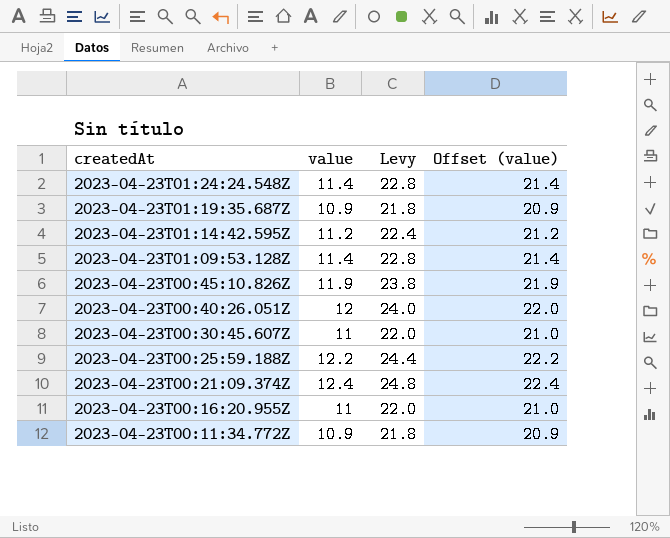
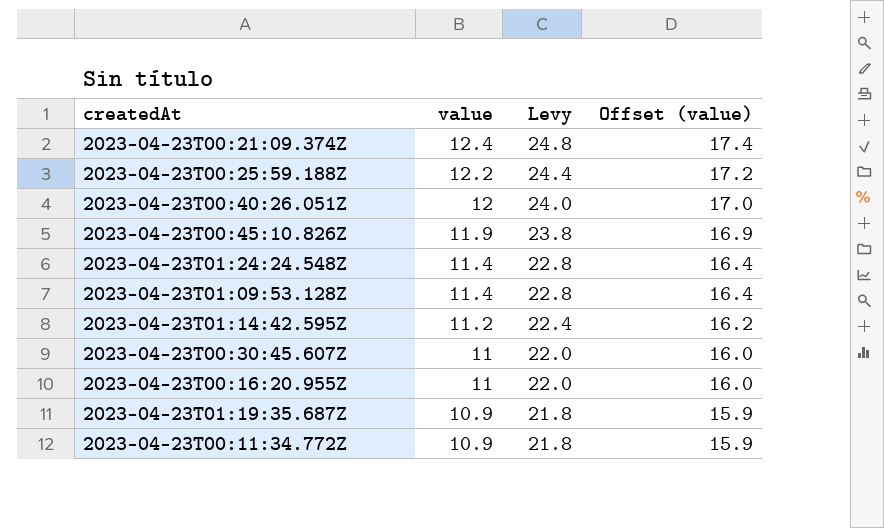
row order: createdAt descending -> value descending
column Offset (value) | formula: [value] + 10 -> [value] + 5

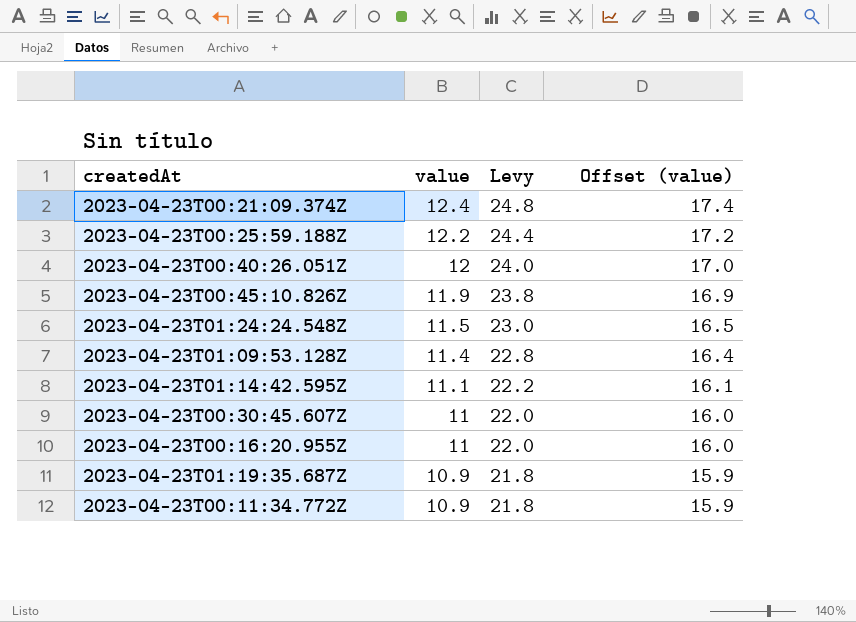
2023-04-23T01:24:24.548Z | value: 11.4 -> 11.5
2023-04-23T01:24:24.548Z | Levy: 22.8 -> 23.0
2023-04-23T01:24:24.548Z | Offset (value): 16.4 -> 16.5
2023-04-23T01:14:42.595Z | value: 11.2 -> 11.1
2023-04-23T01:14:42.595Z | Levy: 22.4 -> 22.2
2023-04-23T01:14:42.595Z | Offset (value): 16.2 -> 16.1

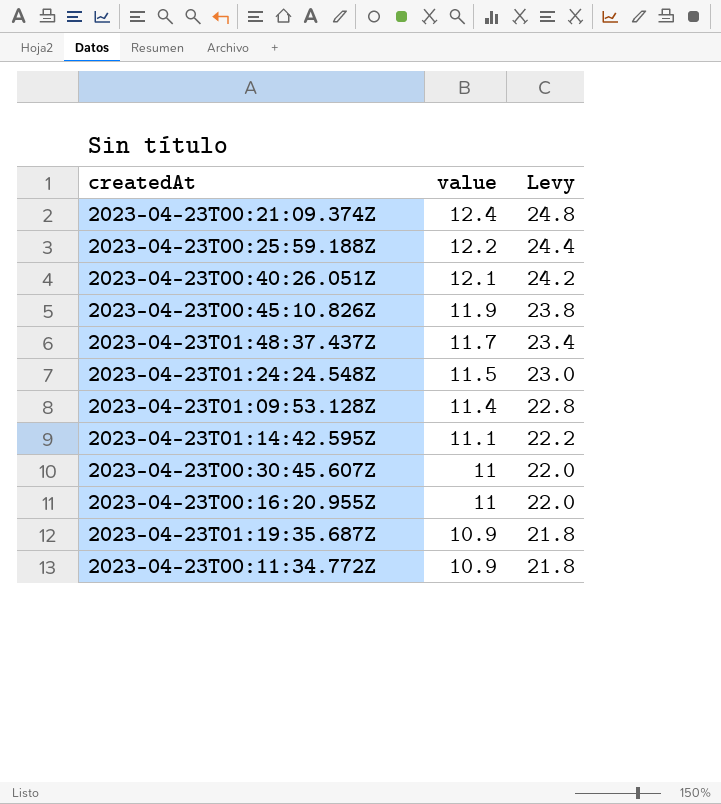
column Offset (value) | formula: [value] + 5 -> none
2023-04-23T00:40:26.051Z | value: 12 -> 12.1
2023-04-23T00:40:26.051Z | Levy: 24.0 -> 24.2
row 2023-04-23T01:48:37.437Z: none -> 11.7 | 23.4

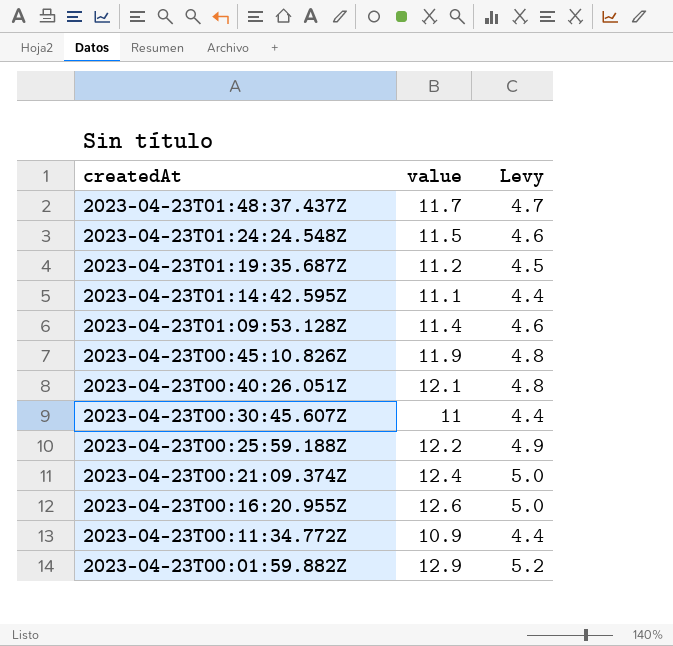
row order: value descending -> createdAt descending
column Levy | formula: [value] * 2 -> [value] * 0.4
2023-04-23T01:19:35.687Z | value: 10.9 -> 11.2
2023-04-23T00:16:20.955Z | value: 11 -> 12.6
row 2023-04-23T00:01:59.882Z: none -> 12.9 | 5.2

